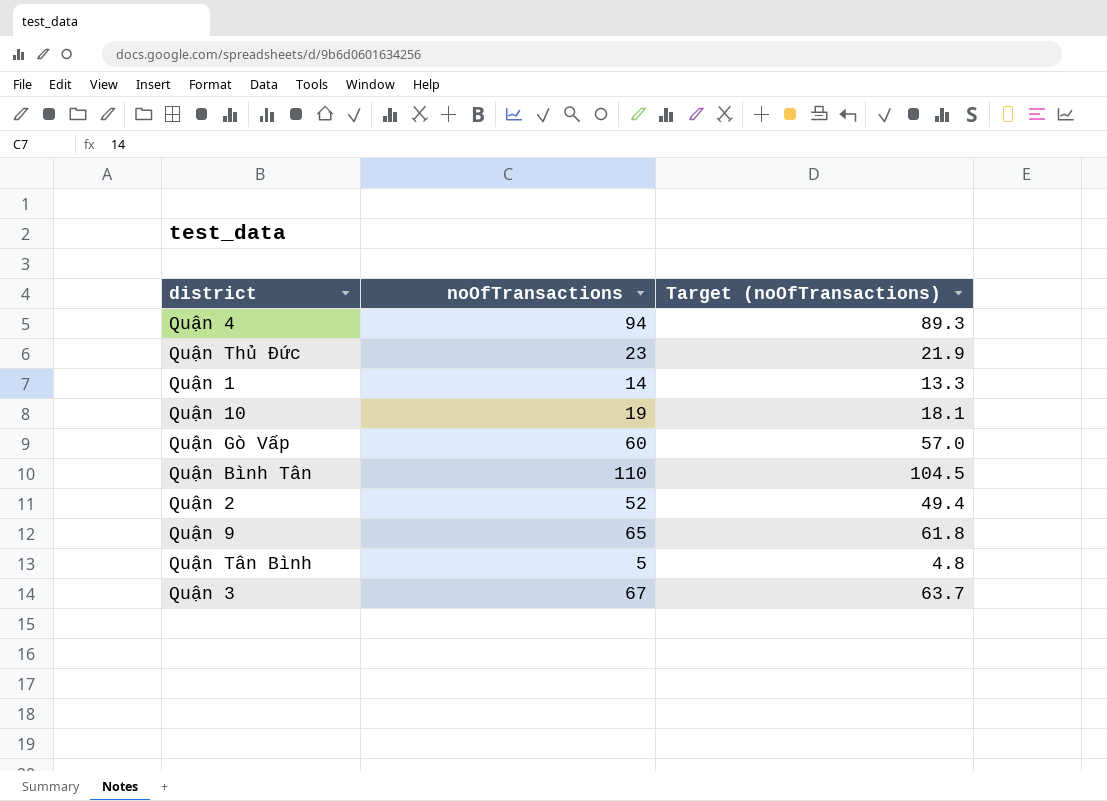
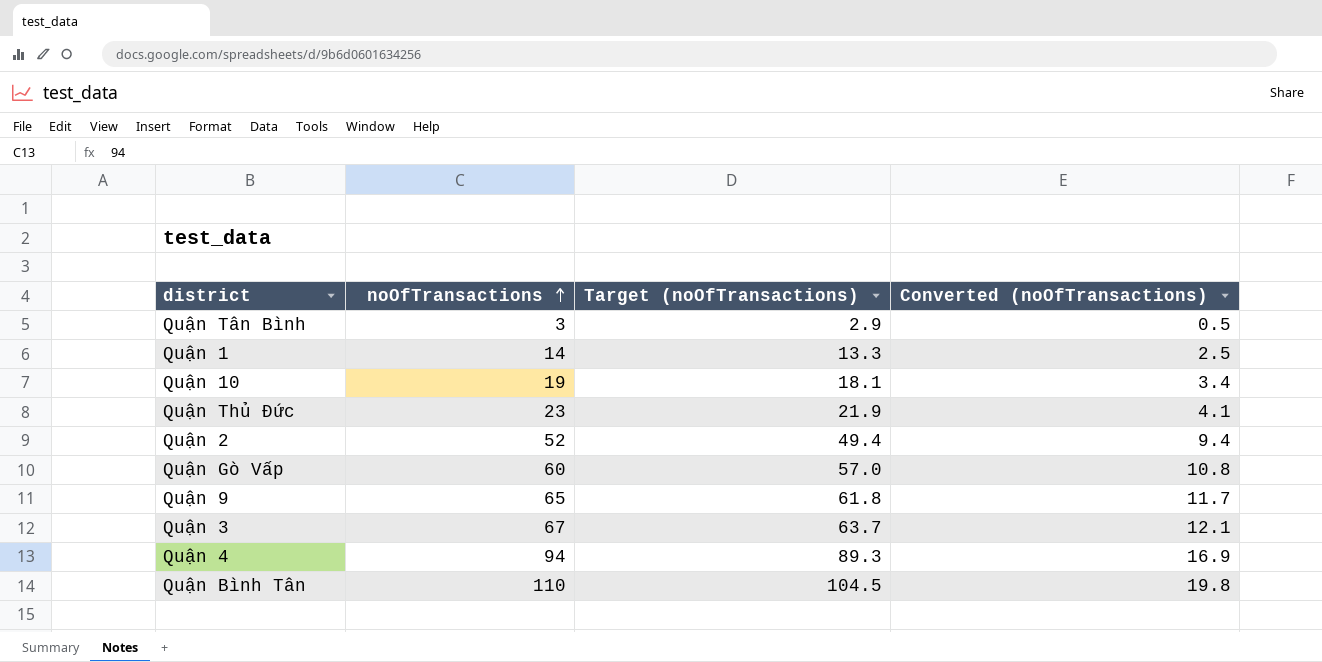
row order: none -> noOfTransactions ascending
column Converted (noOfTransactions) | formula: none -> [noOfTransactions] * 0.18
Quận Tân Bình | noOfTransactions: 5 -> 3
Quận Tân Bình | Target (noOfTransactions): 4.8 -> 2.9

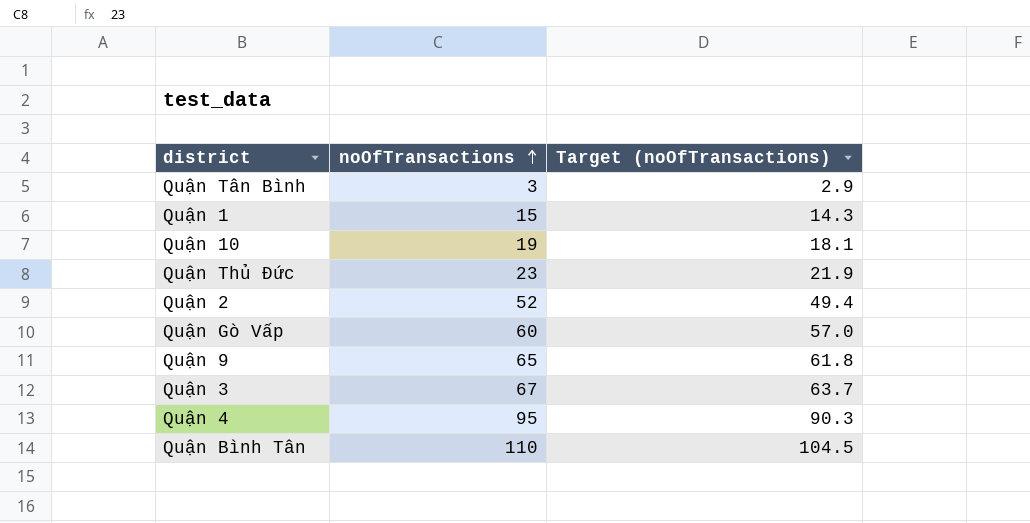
column Converted (noOfTransactions) | formula: [noOfTransactions] * 0.18 -> none
Quận 1 | noOfTransactions: 14 -> 15
Quận 1 | Target (noOfTransactions): 13.3 -> 14.3
Quận 4 | noOfTransactions: 94 -> 95
Quận 4 | Target (noOfTransactions): 89.3 -> 90.3

